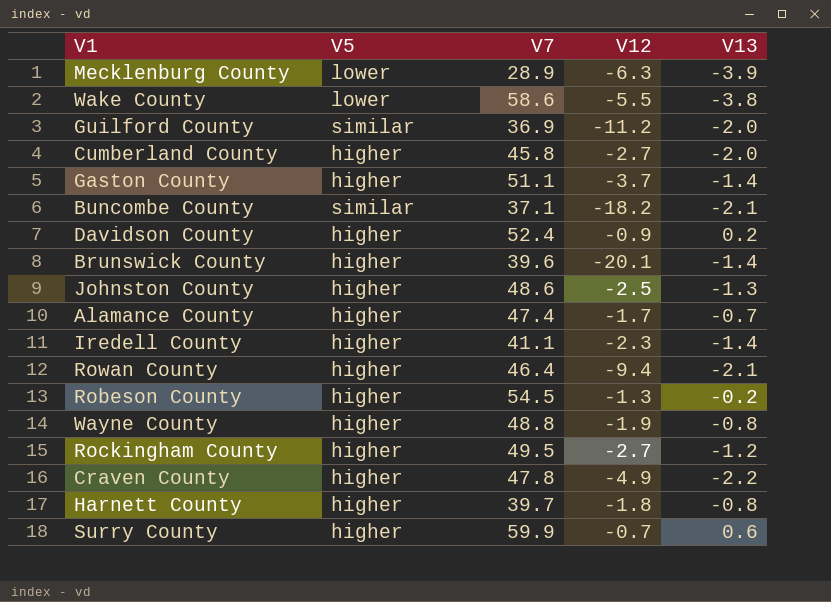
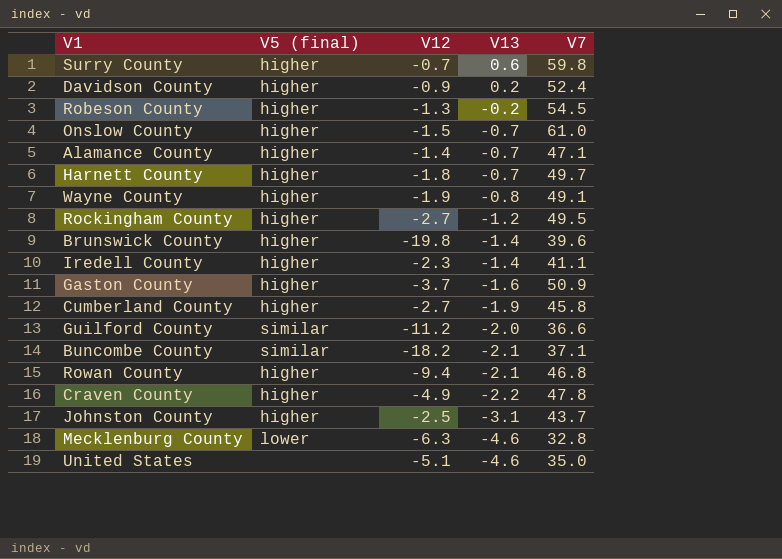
row order: none -> V13 descending
column name: V5 -> V5 (final)
column V7 | position: 3 -> 5
row Wake County: lower | 58.6 | -5.5 | -3.8 -> none
Surry County | V7: 59.9 -> 59.8
row Onslow County: none -> higher | -1.5 | -0.7 | 61.0
Alamance County | V12: -1.7 -> -1.4
Alamance County | V7: 47.4 -> 47.1
Harnett County | V13: -0.8 -> -0.7
Harnett County | V7: 39.7 -> 49.7
Wayne County | V7: 48.8 -> 49.1
Brunswick County | V12: -20.1 -> -19.8
Gaston County | V13: -1.4 -> -1.6
Gaston County | V7: 51.1 -> 50.9
Cumberland County | V13: -2.0 -> -1.9
Guilford County | V7: 36.9 -> 36.6
Rowan County | V7: 46.4 -> 46.8
Johnston County | V13: -1.3 -> -3.1
Johnston County | V7: 48.6 -> 43.7
Mecklenburg County | V13: -3.9 -> -4.6
Mecklenburg County | V7: 28.9 -> 32.8
row United States: none -> none | -5.1 | -4.6 | 35.0

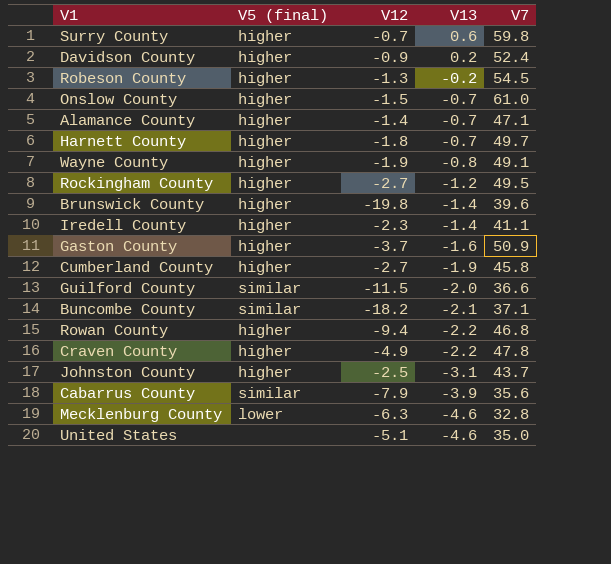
Guilford County | V12: -11.2 -> -11.5
Rowan County | V13: -2.1 -> -2.2
row Cabarrus County: none -> similar | -7.9 | -3.9 | 35.6

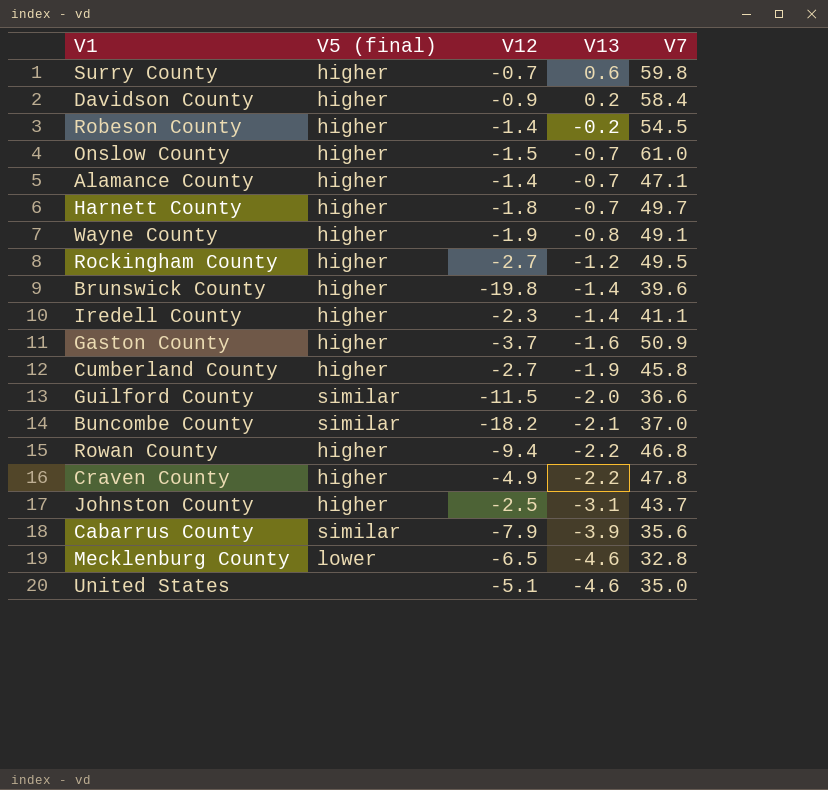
Davidson County | V7: 52.4 -> 58.4
Robeson County | V12: -1.3 -> -1.4
Buncombe County | V7: 37.1 -> 37.0
Mecklenburg County | V12: -6.3 -> -6.5

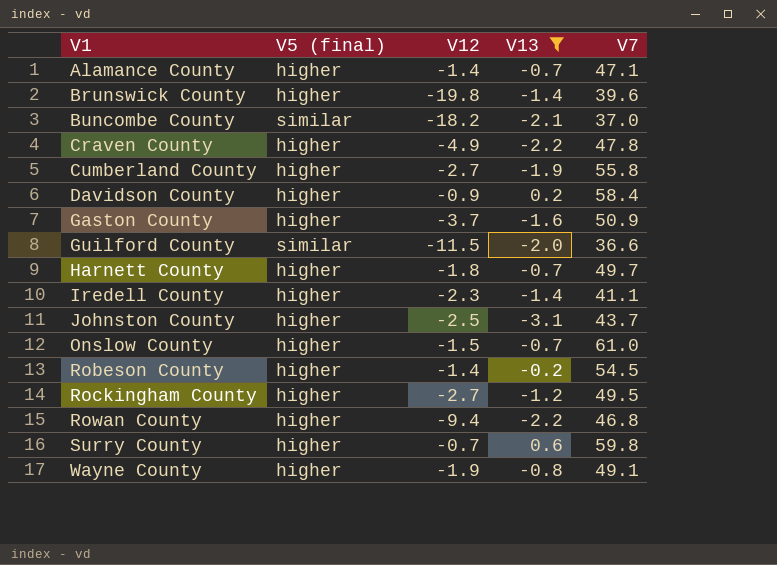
filter: none -> V13 >= -3.1
row order: V13 descending -> V1 ascending
Cumberland County | V7: 45.8 -> 55.8

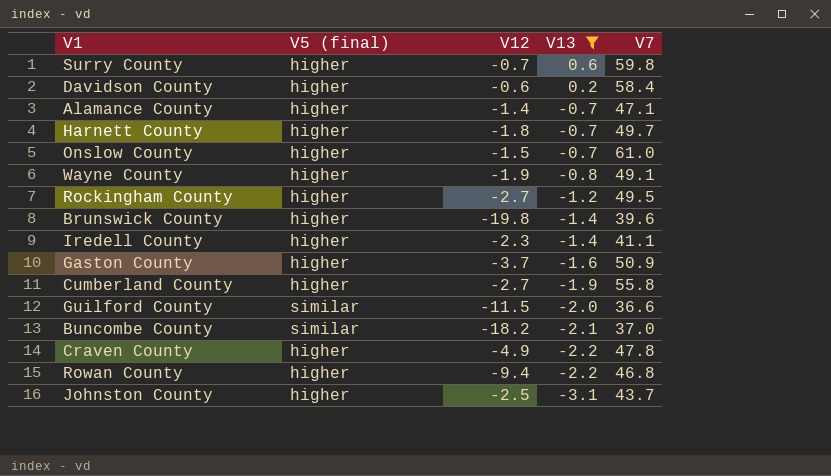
row order: V1 ascending -> V13 descending
row Robeson County: higher | -1.4 | -0.2 | 54.5 -> none
Davidson County | V12: -0.9 -> -0.6

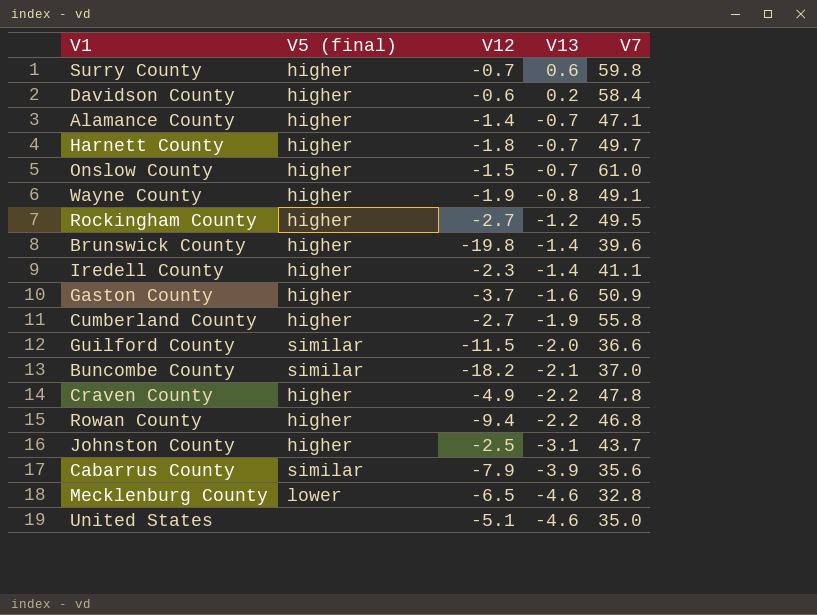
filter: V13 >= -3.1 -> none

